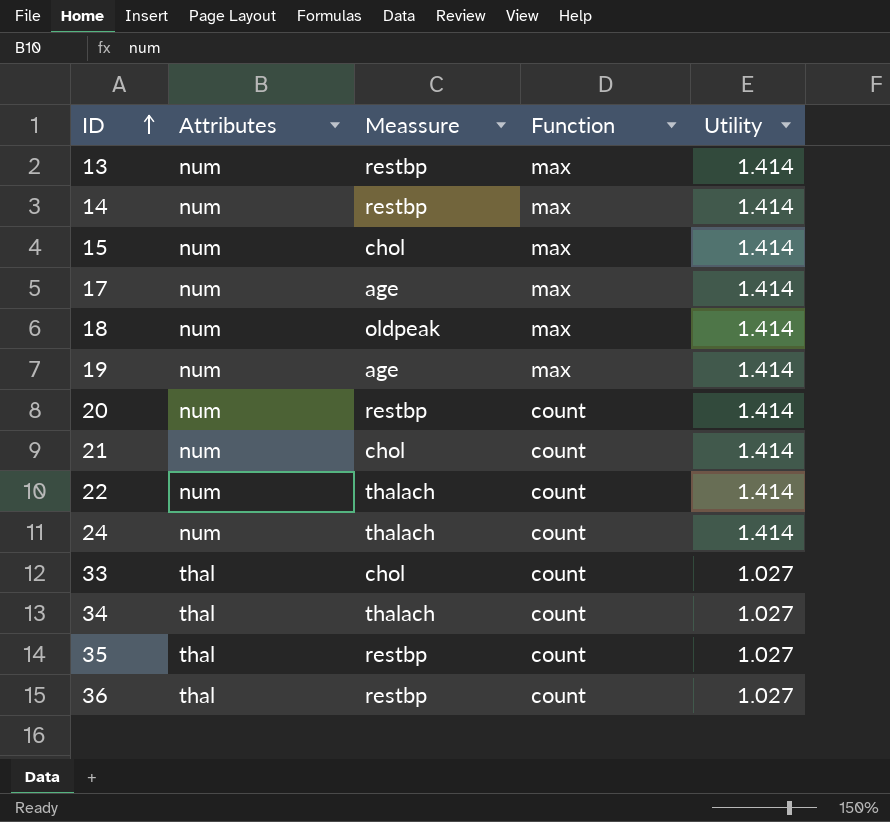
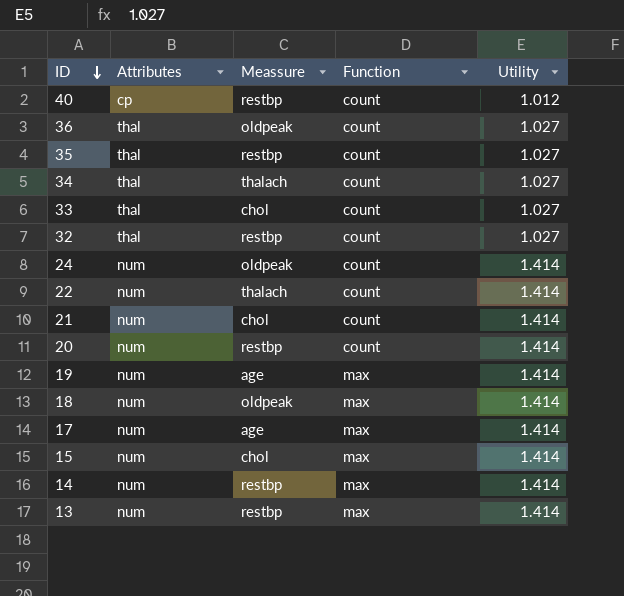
row order: ID ascending -> ID descending
row 40: none -> cp | restbp | count | 1.012
36 | Meassure: restbp -> oldpeak
row 32: none -> thal | restbp | count | 1.027
24 | Meassure: thalach -> oldpeak

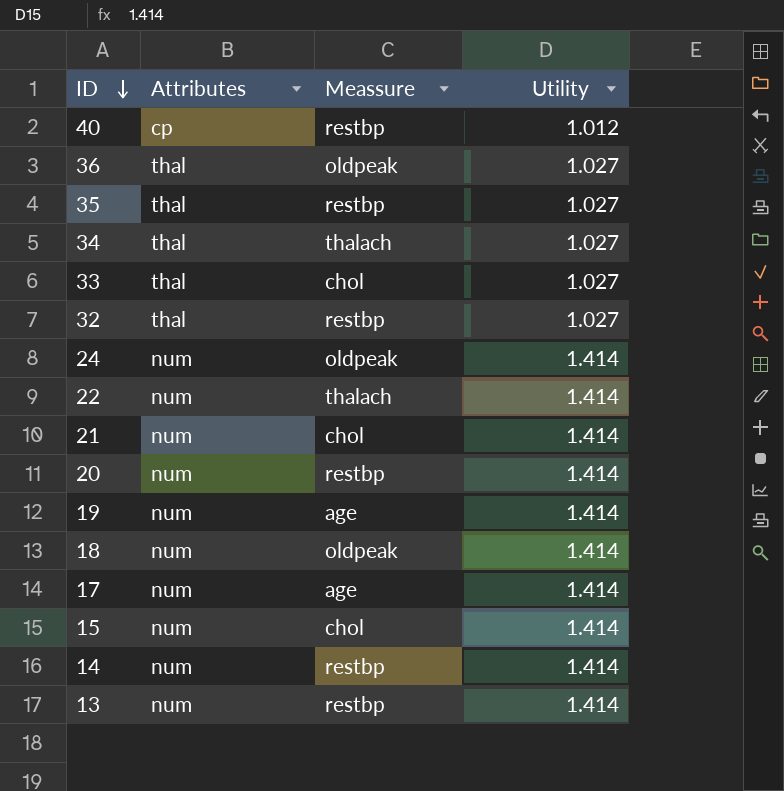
column Function | position: 4 -> none

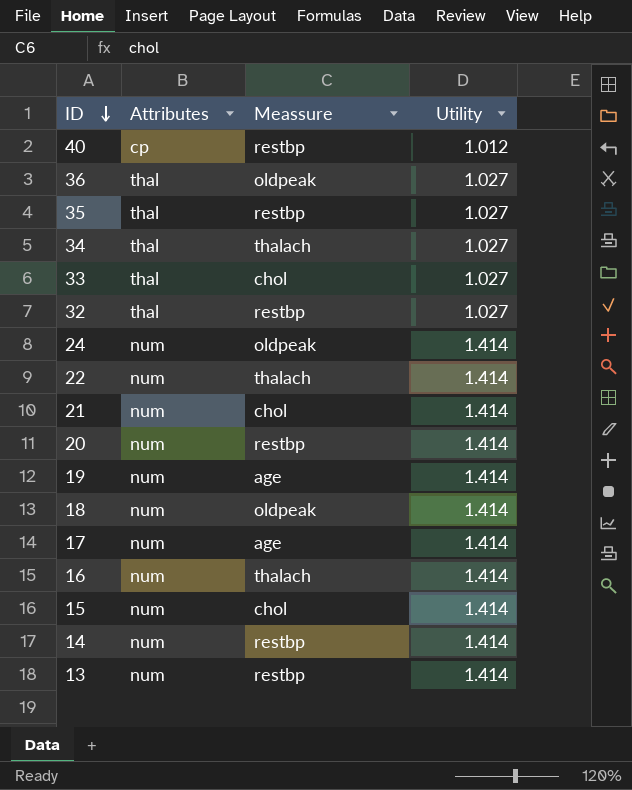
row 16: none -> num | thalach | 1.414

